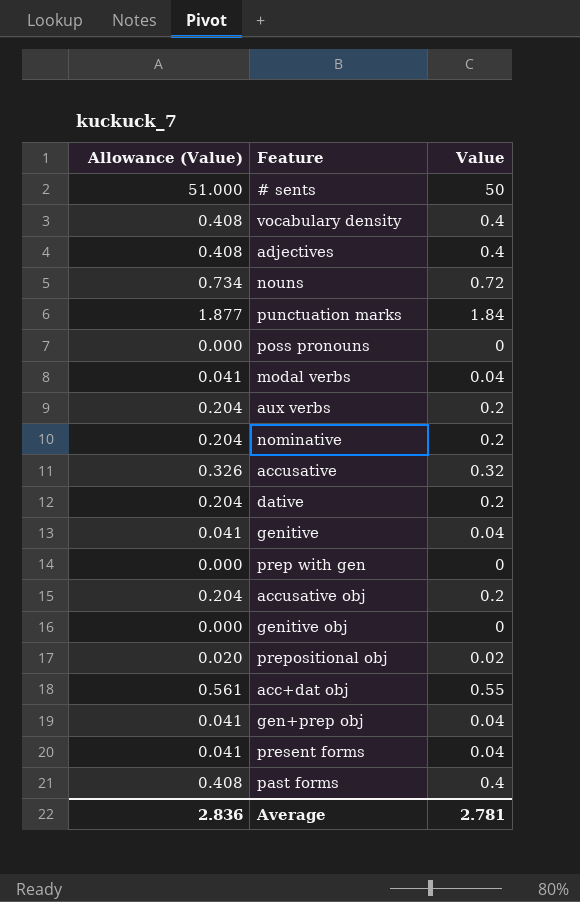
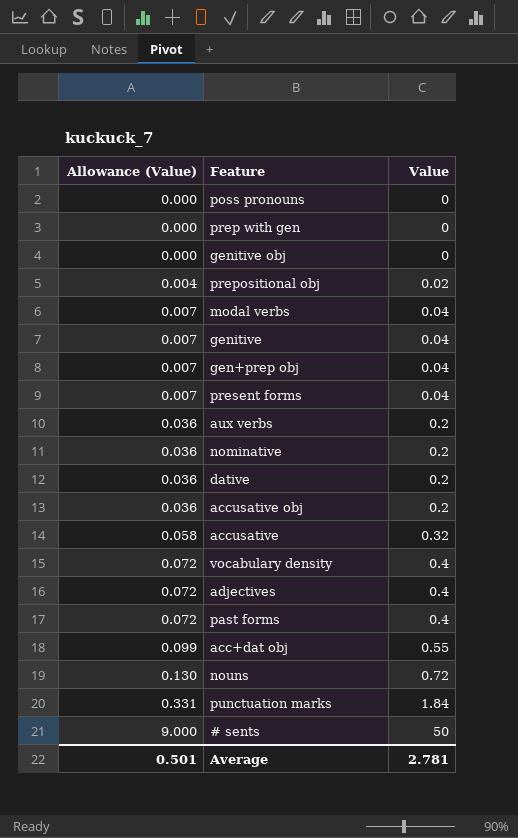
row order: none -> Allowance (Value) ascending
column Allowance (Value) | formula: [Value] * 1.02 -> [Value] * 0.18
Average | Allowance (Value): 2.836 -> 0.501

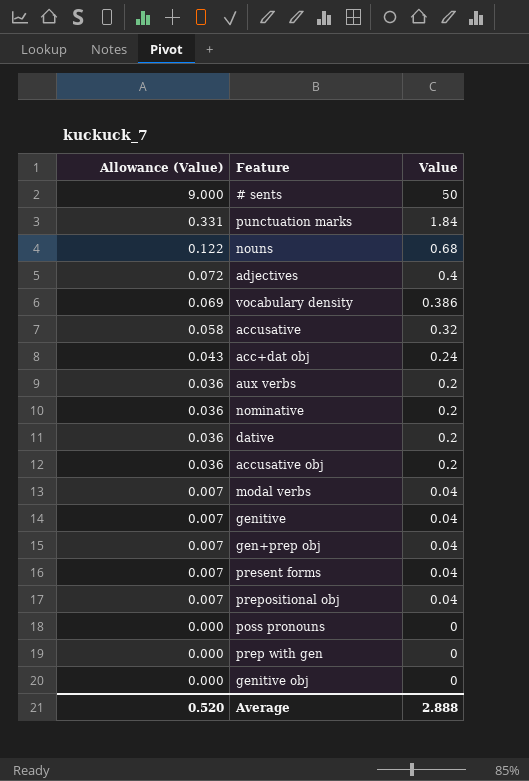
row order: Allowance (Value) ascending -> Allowance (Value) descending
row past forms: 0.072 | 0.4 -> none
nouns | Allowance (Value): 0.130 -> 0.122
nouns | Value: 0.72 -> 0.68
vocabulary density | Allowance (Value): 0.072 -> 0.069
vocabulary density | Value: 0.4 -> 0.386
acc+dat obj | Allowance (Value): 0.099 -> 0.043
acc+dat obj | Value: 0.55 -> 0.24
prepositional obj | Allowance (Value): 0.004 -> 0.007
prepositional obj | Value: 0.02 -> 0.04
Average | Allowance (Value): 0.501 -> 0.520
Average | Value: 2.781 -> 2.888

